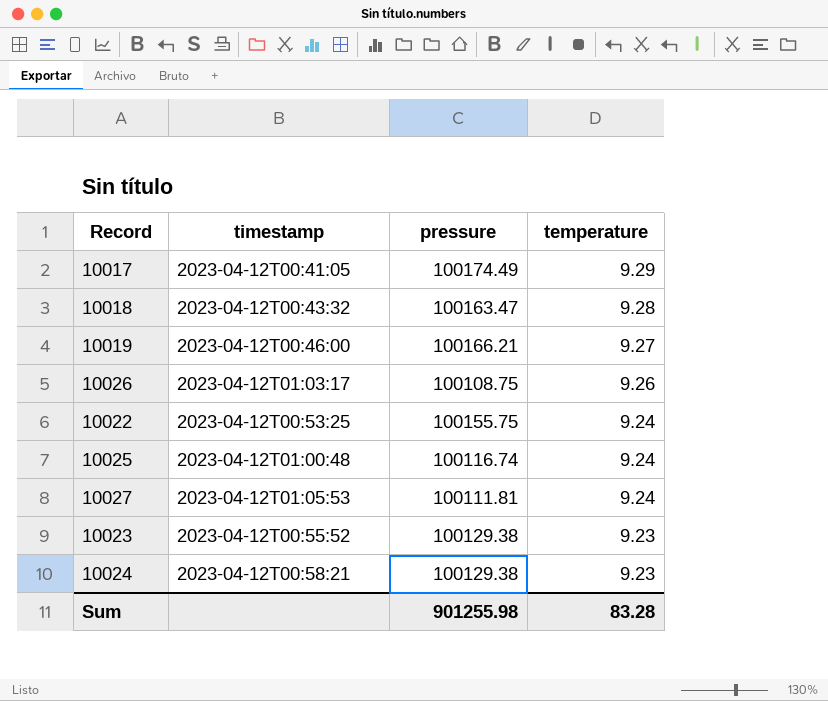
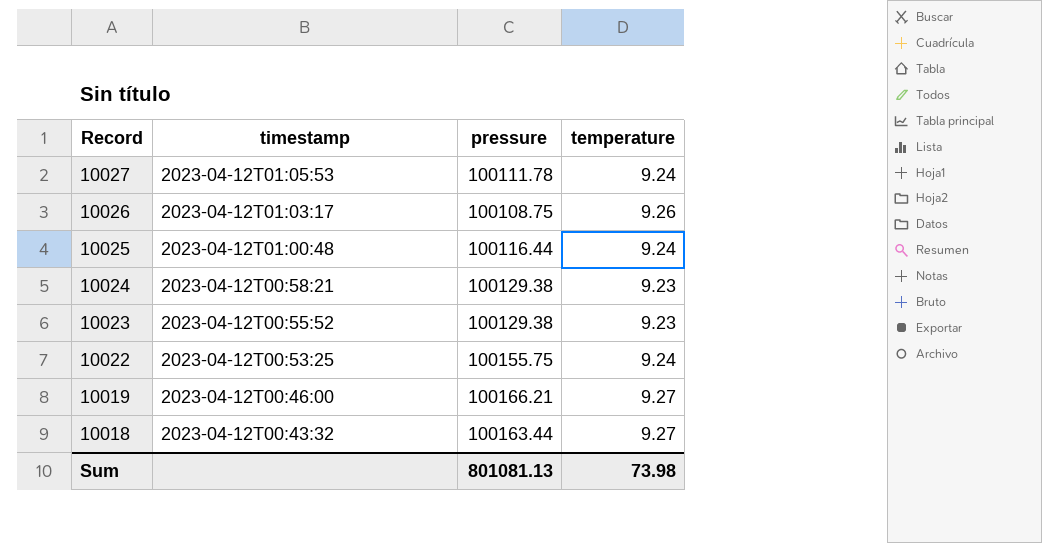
row order: temperature descending -> Record descending
row 10017: 2023-04-12T00:41:05 | 100174.49 | 9.29 -> none
10027 | pressure: 100111.81 -> 100111.78
10025 | pressure: 100116.74 -> 100116.44
10018 | pressure: 100163.47 -> 100163.44
10018 | temperature: 9.28 -> 9.27
Sum | pressure: 901255.98 -> 801081.13
Sum | temperature: 83.28 -> 73.98

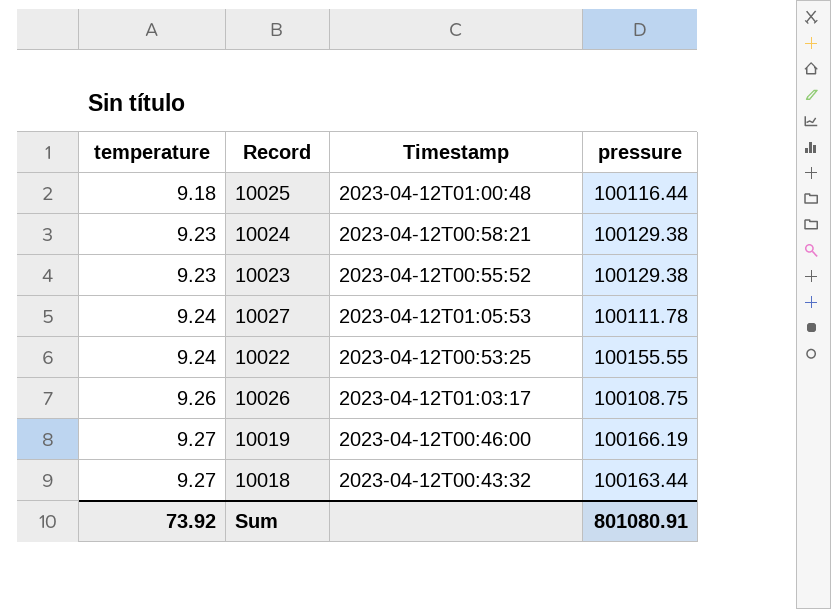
row order: Record descending -> temperature ascending
column temperature | position: 4 -> 1
column name: timestamp -> Timestamp
10025 | temperature: 9.24 -> 9.18
10022 | pressure: 100155.75 -> 100155.55
10019 | pressure: 100166.21 -> 100166.19
Sum | temperature: 73.98 -> 73.92
Sum | pressure: 801081.13 -> 801080.91

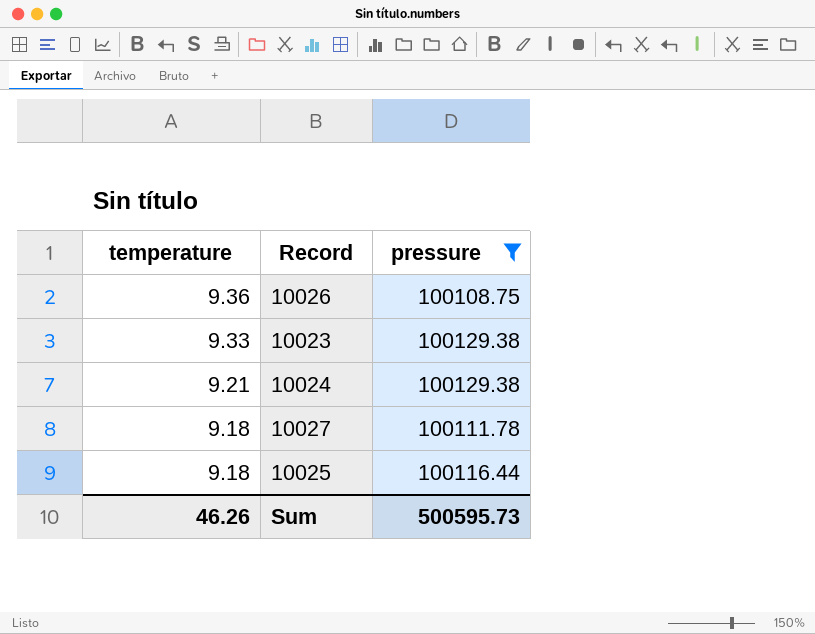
filter: none -> pressure <= 100129.38
row order: temperature ascending -> temperature descending
column Timestamp | position: 3 -> none
10026 | temperature: 9.26 -> 9.36
10023 | temperature: 9.23 -> 9.33
10024 | temperature: 9.23 -> 9.21
10027 | temperature: 9.24 -> 9.18
Sum | temperature: 73.92 -> 46.26
Sum | pressure: 801080.91 -> 500595.73

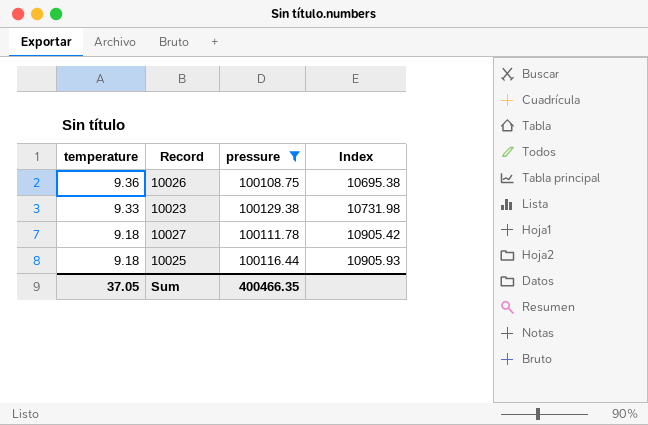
column Index | formula: none -> [pressure] / [temperature]
row 10024: 9.21 | 100129.38 -> none
Sum | temperature: 46.26 -> 37.05
Sum | pressure: 500595.73 -> 400466.35

